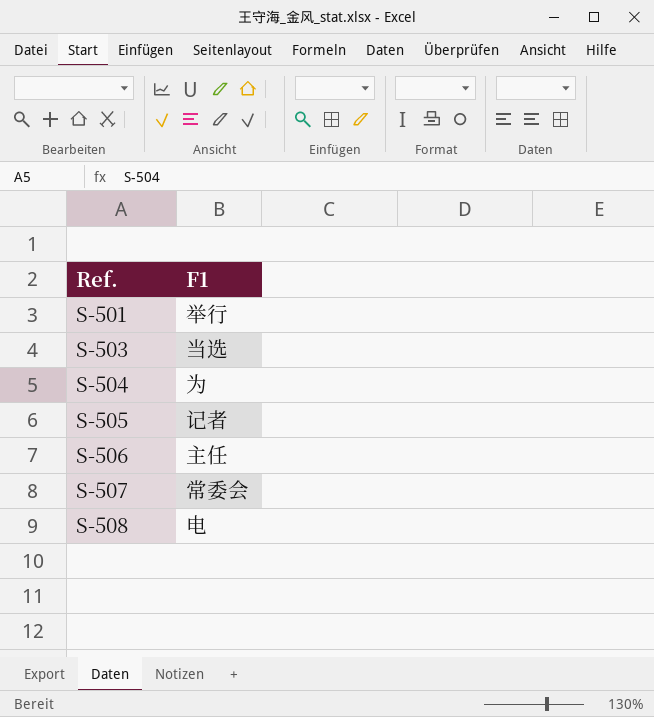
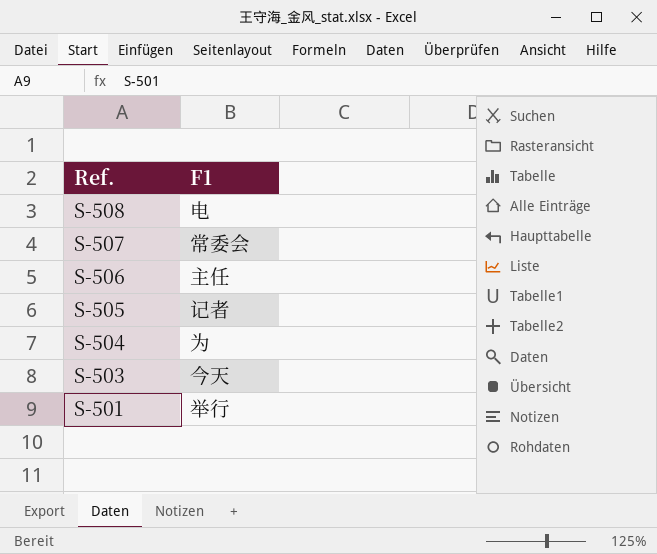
row order: Ref. ascending -> Ref. descending
S-503 | F1: 当选 -> 今天

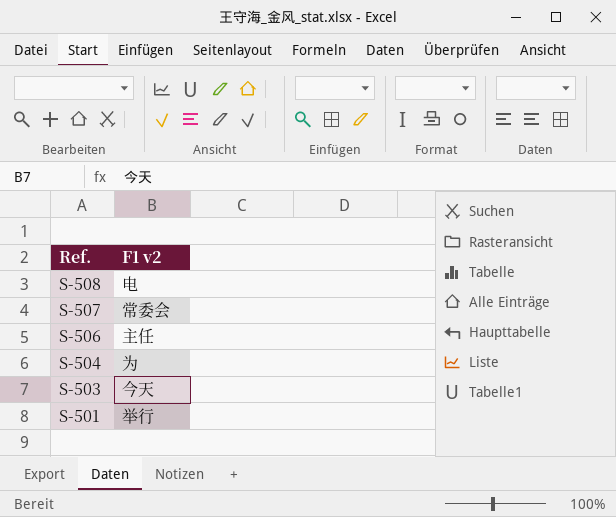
column name: F1 -> F1 v2
row S-505: 记者 -> none

